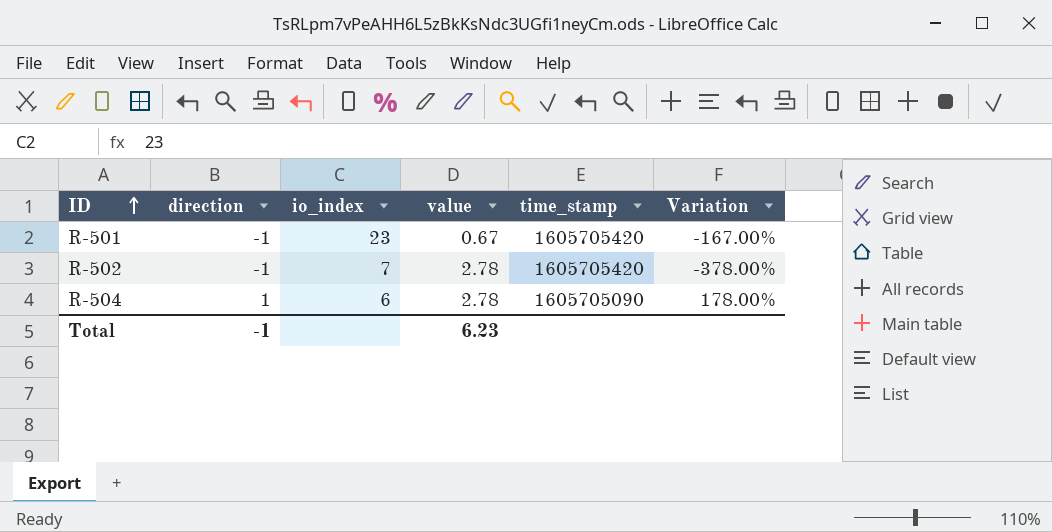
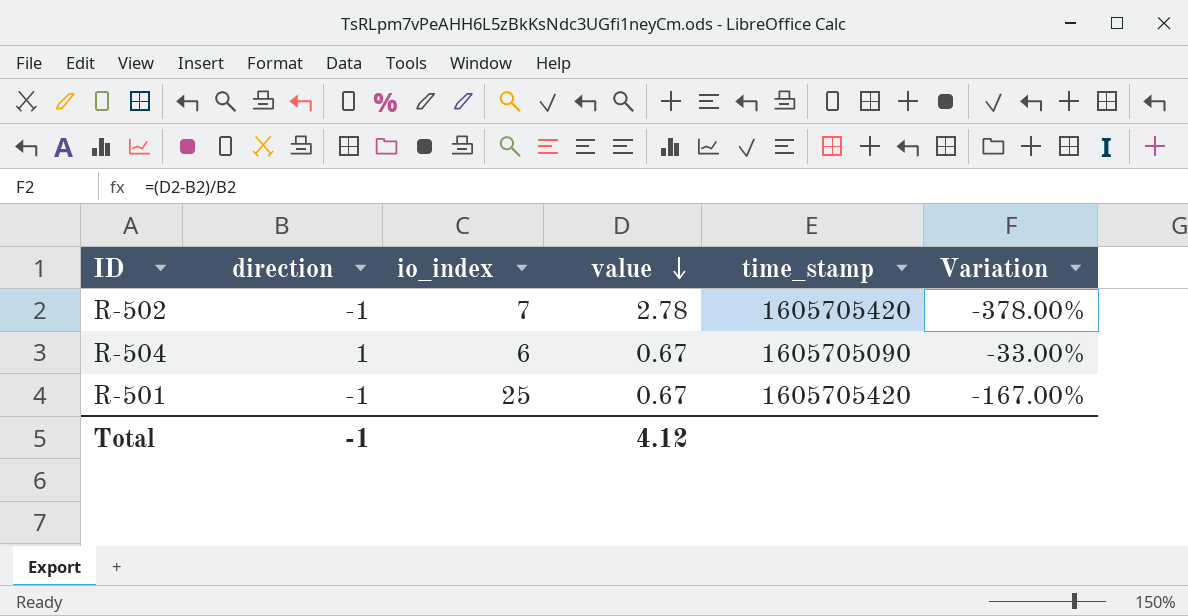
row order: ID ascending -> value descending
R-504 | value: 2.78 -> 0.67
R-504 | Variation: 178.00% -> -33.00%
R-501 | io_index: 23 -> 25
Total | value: 6.23 -> 4.12

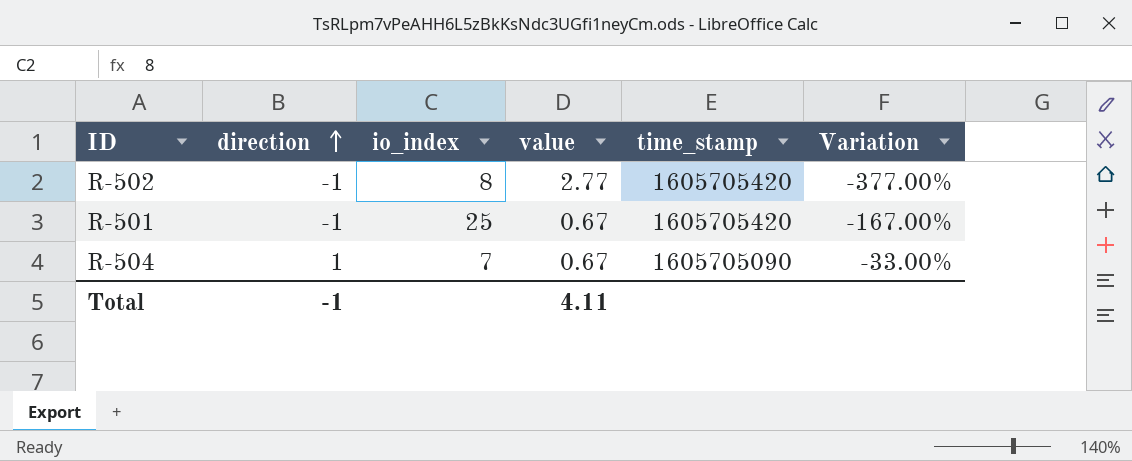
row order: value descending -> direction ascending
R-502 | io_index: 7 -> 8
R-502 | value: 2.78 -> 2.77
R-502 | Variation: -378.00% -> -377.00%
R-504 | io_index: 6 -> 7
Total | value: 4.12 -> 4.11

